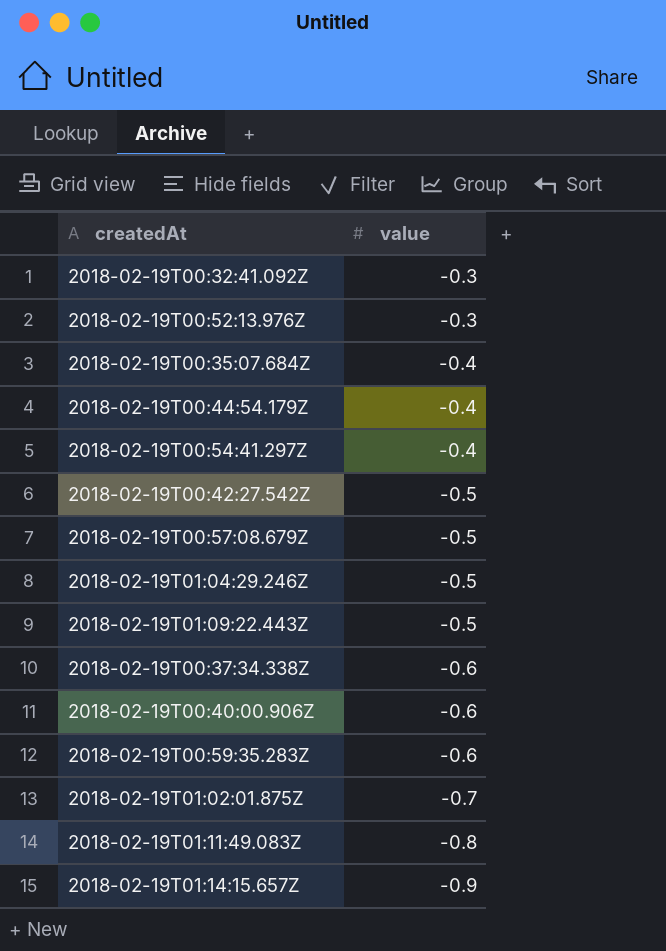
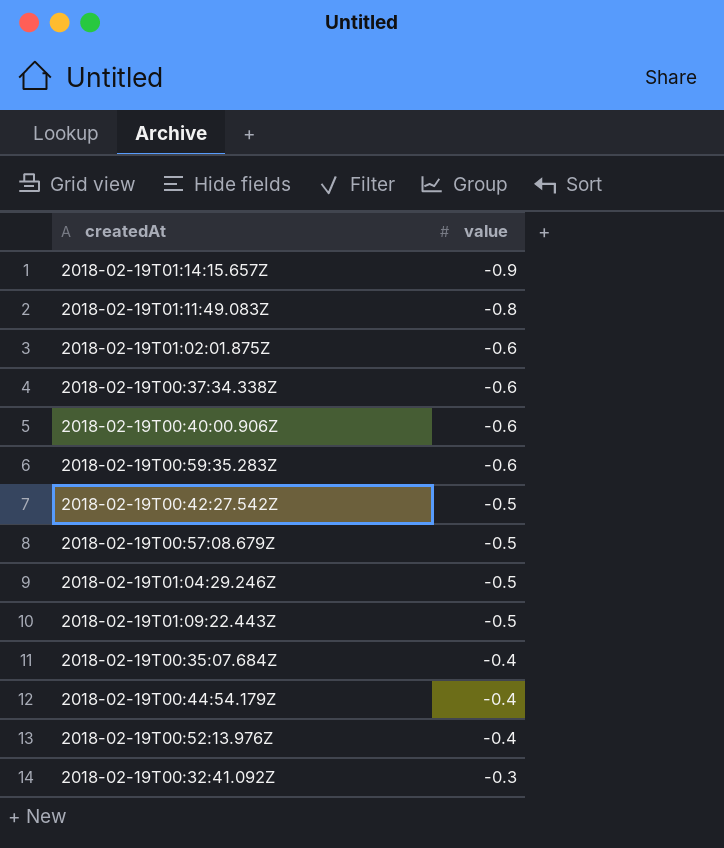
row order: value descending -> value ascending
row 2018-02-19T00:54:41.297Z: -0.4 -> none
2018-02-19T01:02:01.875Z | value: -0.7 -> -0.6
2018-02-19T00:52:13.976Z | value: -0.3 -> -0.4

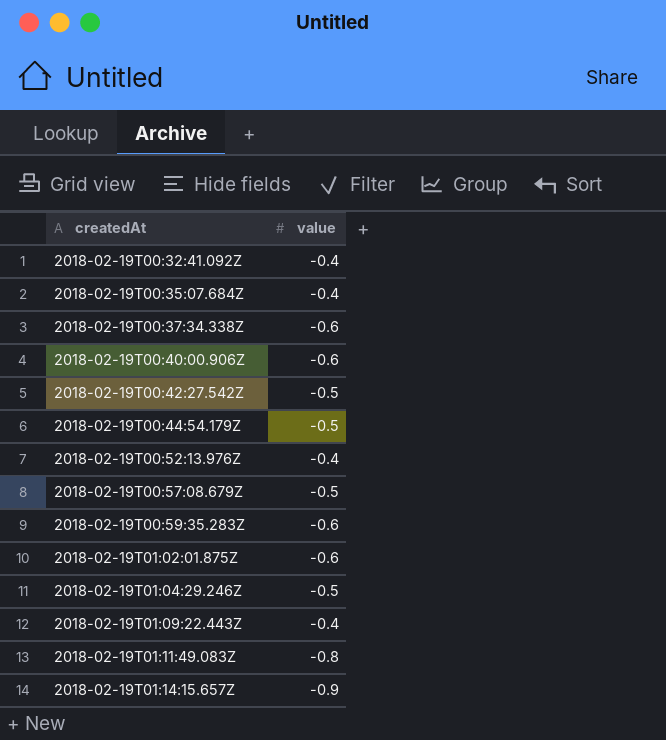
row order: value ascending -> createdAt ascending
2018-02-19T00:32:41.092Z | value: -0.3 -> -0.4
2018-02-19T00:44:54.179Z | value: -0.4 -> -0.5
2018-02-19T01:09:22.443Z | value: -0.5 -> -0.4

